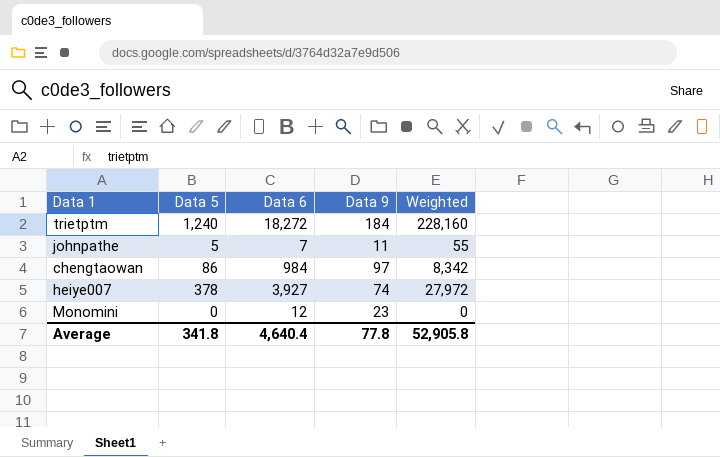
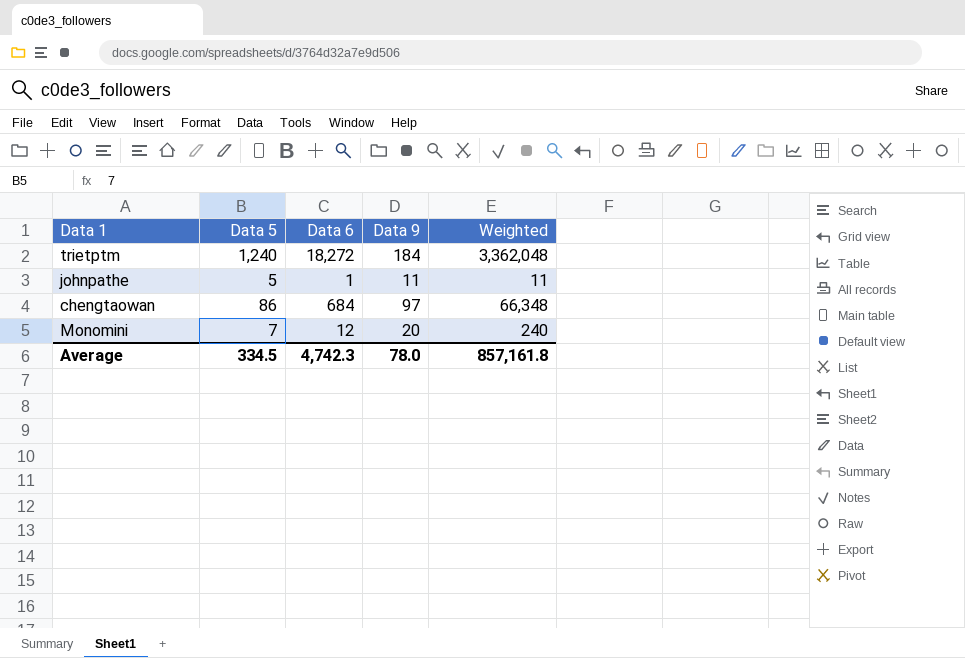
column Weighted | formula: [Data 5] * [Data 9] -> [Data 6] * [Data 9]
row heiye007: 378 | 3,927 | 74 | 27,972 -> none
johnpathe | Data 6: 7 -> 1
chengtaowan | Data 6: 984 -> 684
Monomini | Data 5: 0 -> 7
Monomini | Data 9: 23 -> 20
Average | Data 5: 341.8 -> 334.5
Average | Data 6: 4,640.4 -> 4,742.3
Average | Data 9: 77.8 -> 78.0
Average | Weighted: 52,905.8 -> 857,161.8

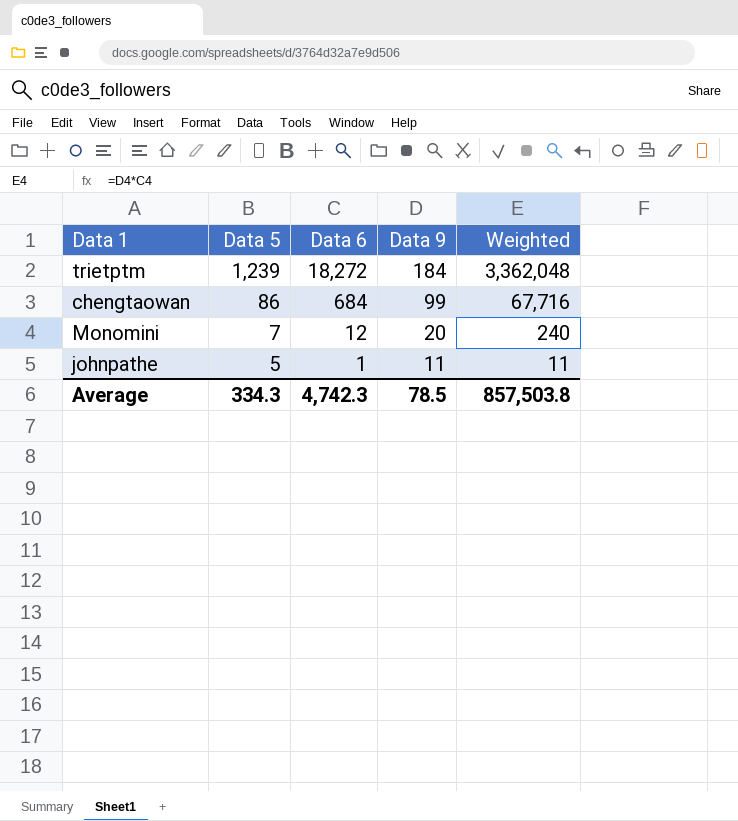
row order: none -> Data 5 descending
trietptm | Data 5: 1,240 -> 1,239
chengtaowan | Data 9: 97 -> 99
chengtaowan | Weighted: 66,348 -> 67,716
Average | Data 5: 334.5 -> 334.3
Average | Data 9: 78.0 -> 78.5
Average | Weighted: 857,161.8 -> 857,503.8

